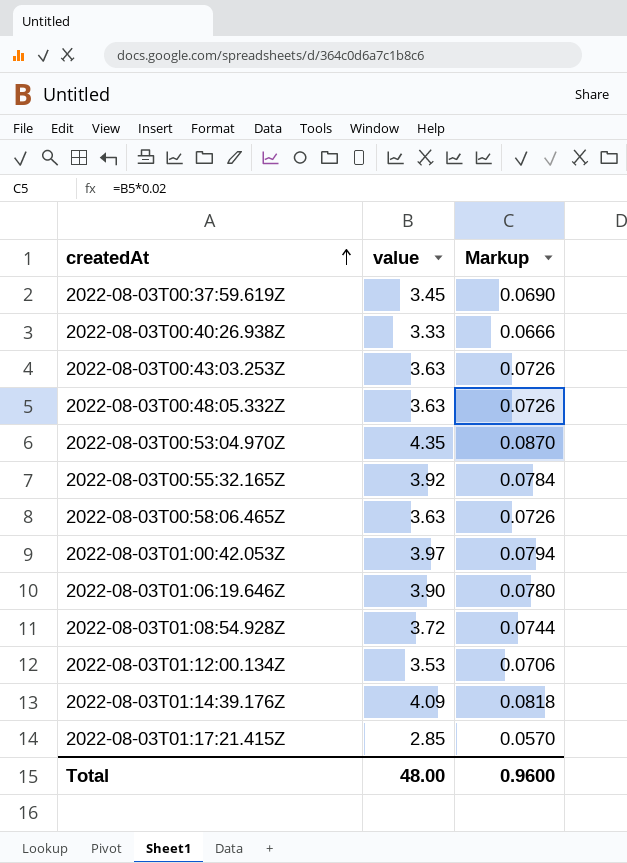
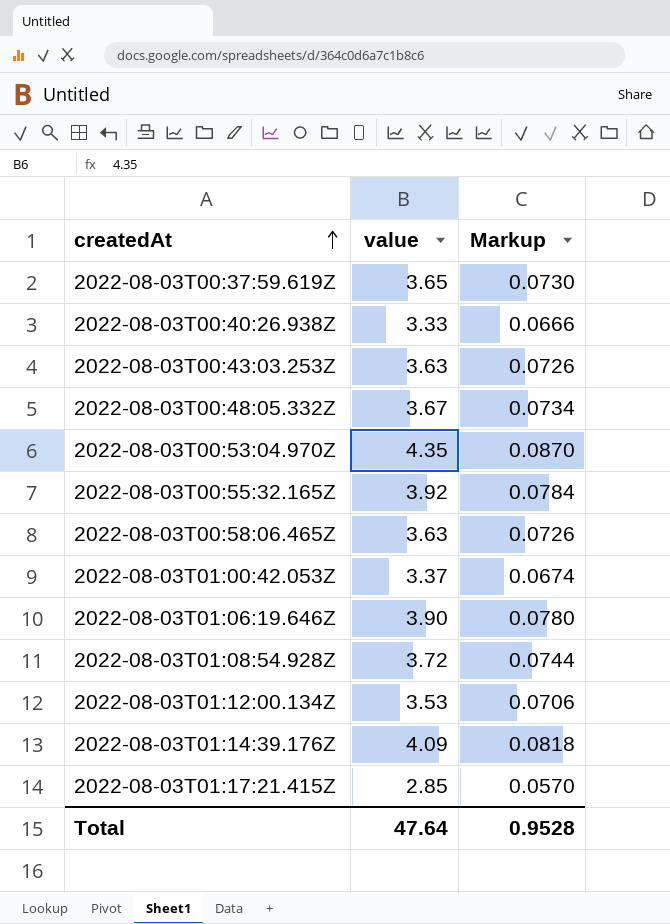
2022-08-03T00:37:59.619Z | value: 3.45 -> 3.65
2022-08-03T00:37:59.619Z | Markup: 0.0690 -> 0.0730
2022-08-03T00:48:05.332Z | value: 3.63 -> 3.67
2022-08-03T00:48:05.332Z | Markup: 0.0726 -> 0.0734
2022-08-03T01:00:42.053Z | value: 3.97 -> 3.37
2022-08-03T01:00:42.053Z | Markup: 0.0794 -> 0.0674
Total | value: 48.00 -> 47.64
Total | Markup: 0.9600 -> 0.9528

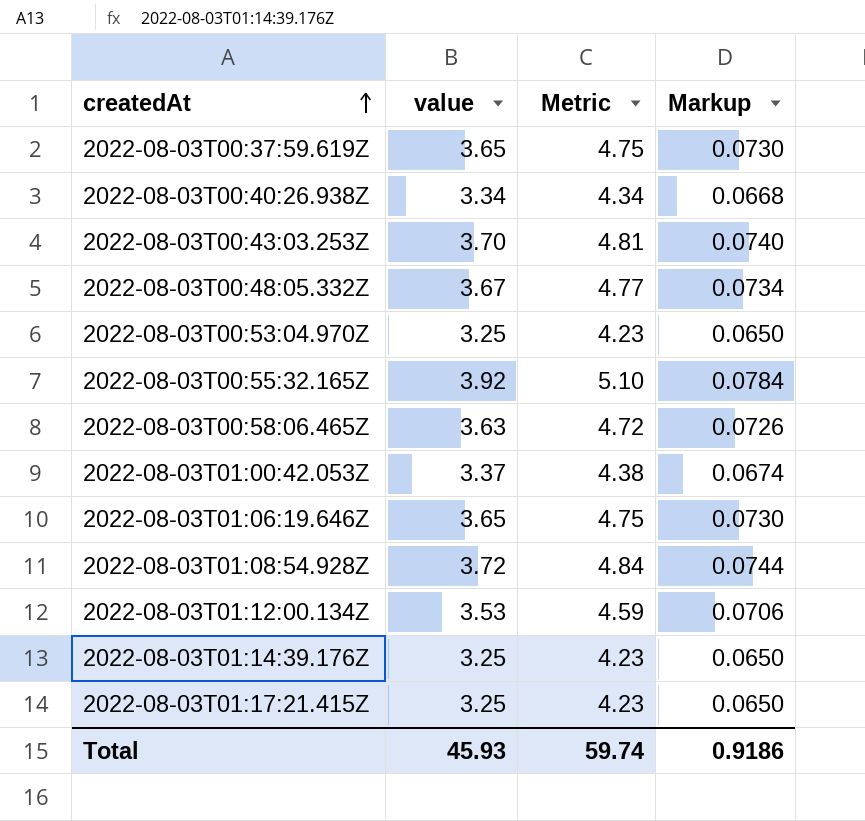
column Metric | formula: none -> [value] * 1.3
2022-08-03T00:40:26.938Z | value: 3.33 -> 3.34
2022-08-03T00:40:26.938Z | Markup: 0.0666 -> 0.0668
2022-08-03T00:43:03.253Z | value: 3.63 -> 3.70
2022-08-03T00:43:03.253Z | Markup: 0.0726 -> 0.0740
2022-08-03T00:53:04.970Z | value: 4.35 -> 3.25
2022-08-03T00:53:04.970Z | Markup: 0.0870 -> 0.0650
2022-08-03T01:06:19.646Z | value: 3.90 -> 3.65
2022-08-03T01:06:19.646Z | Markup: 0.0780 -> 0.0730
2022-08-03T01:14:39.176Z | value: 4.09 -> 3.25
2022-08-03T01:14:39.176Z | Markup: 0.0818 -> 0.0650
2022-08-03T01:17:21.415Z | value: 2.85 -> 3.25
2022-08-03T01:17:21.415Z | Markup: 0.0570 -> 0.0650
Total | value: 47.64 -> 45.93
Total | Markup: 0.9528 -> 0.9186

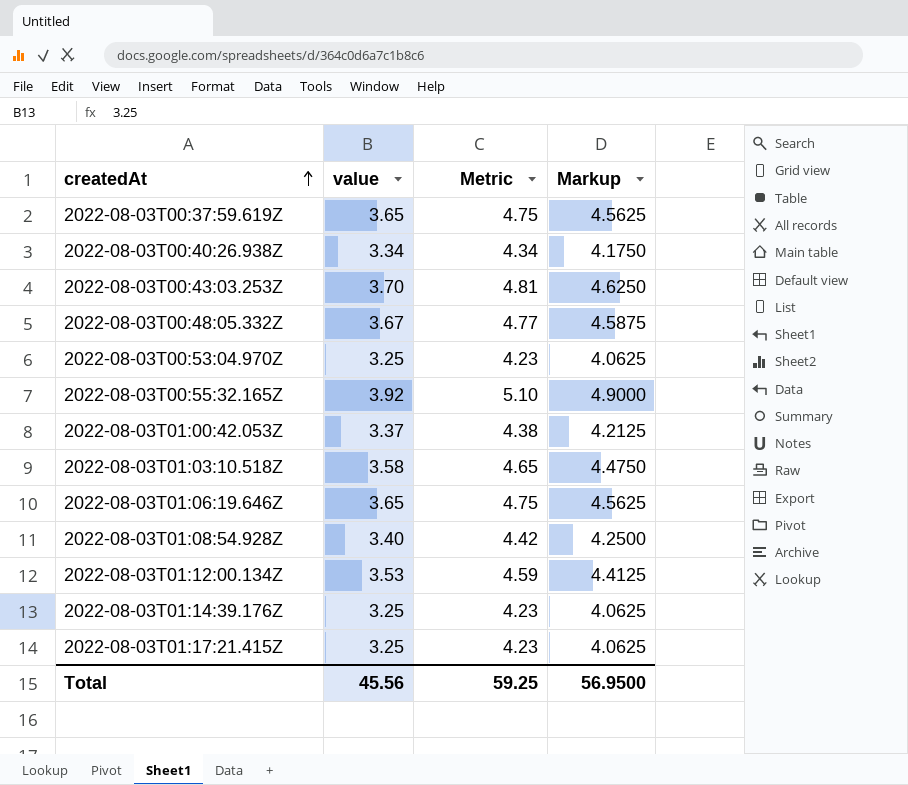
column Markup | formula: [value] * 0.02 -> [value] * 1.25
row 2022-08-03T00:58:06.465Z: 3.63 | 4.72 | 0.0726 -> none
row 2022-08-03T01:03:10.518Z: none -> 3.58 | 4.65 | 4.4750
2022-08-03T01:08:54.928Z | value: 3.72 -> 3.40
2022-08-03T01:08:54.928Z | Metric: 4.84 -> 4.42
Total | value: 45.93 -> 45.56
Total | Metric: 59.74 -> 59.25
Total | Markup: 0.9186 -> 56.9500

